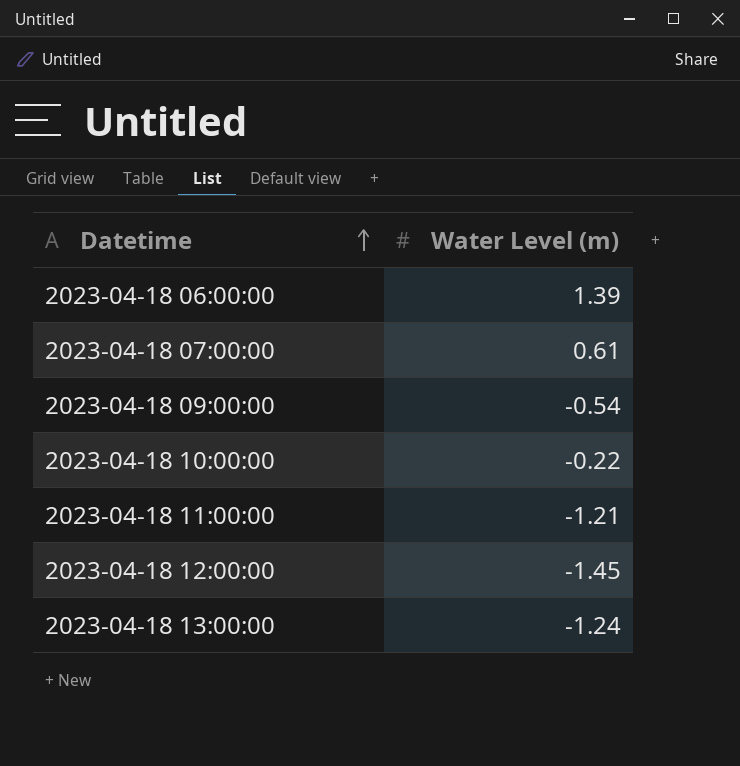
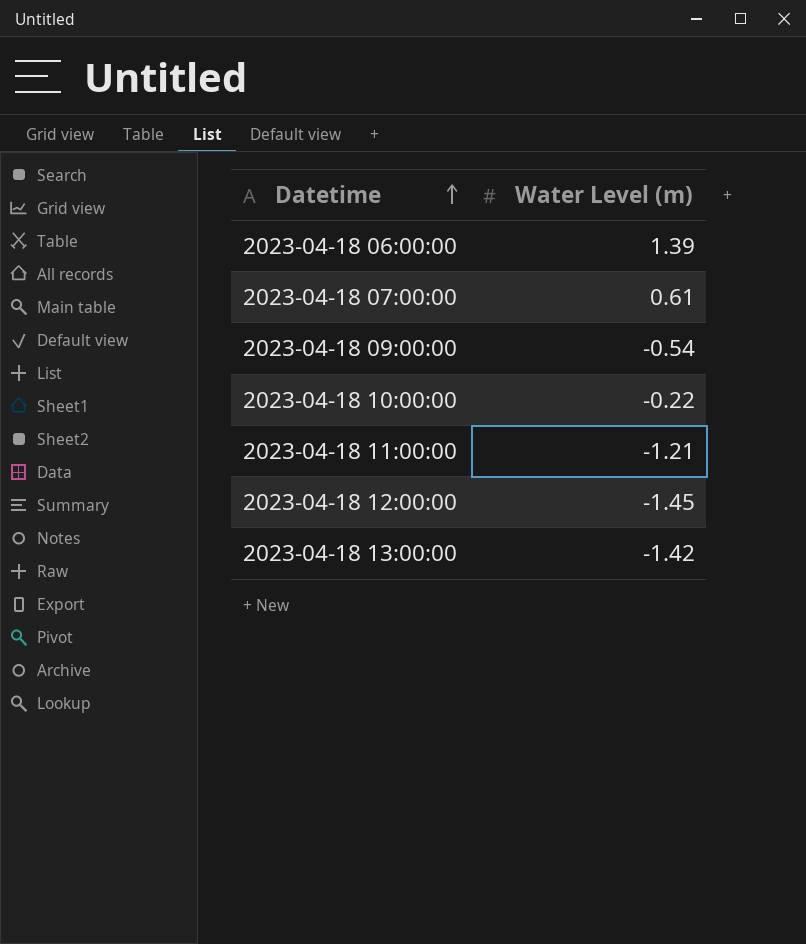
2023-04-18 13:00:00 | Water Level (m): -1.24 -> -1.42

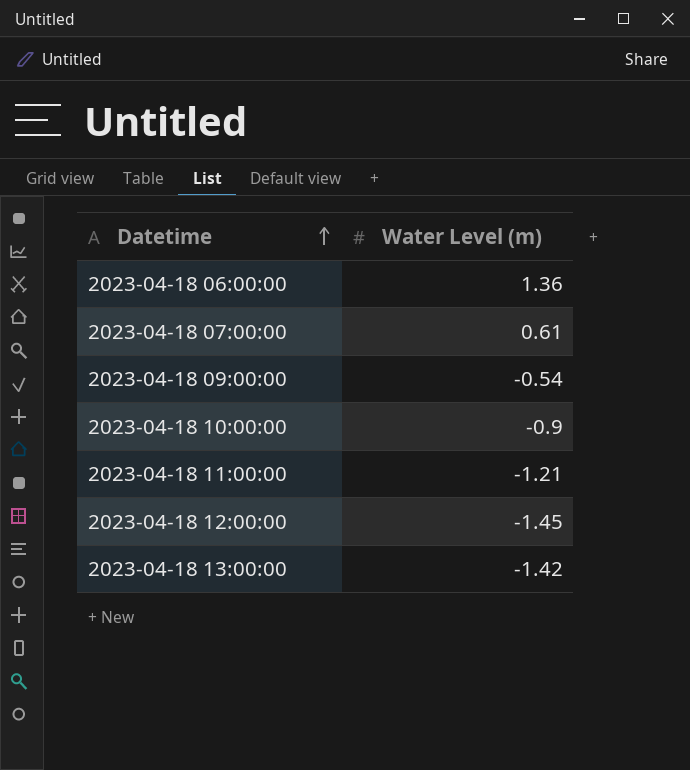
2023-04-18 06:00:00 | Water Level (m): 1.39 -> 1.36
2023-04-18 10:00:00 | Water Level (m): -0.22 -> -0.9

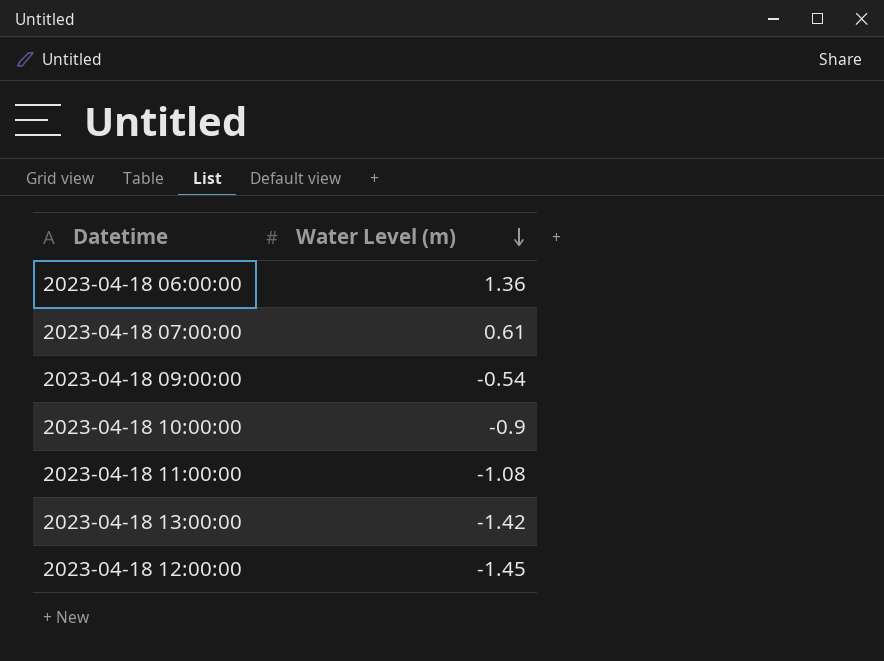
row order: Datetime ascending -> Water Level (m) descending
2023-04-18 11:00:00 | Water Level (m): -1.21 -> -1.08

